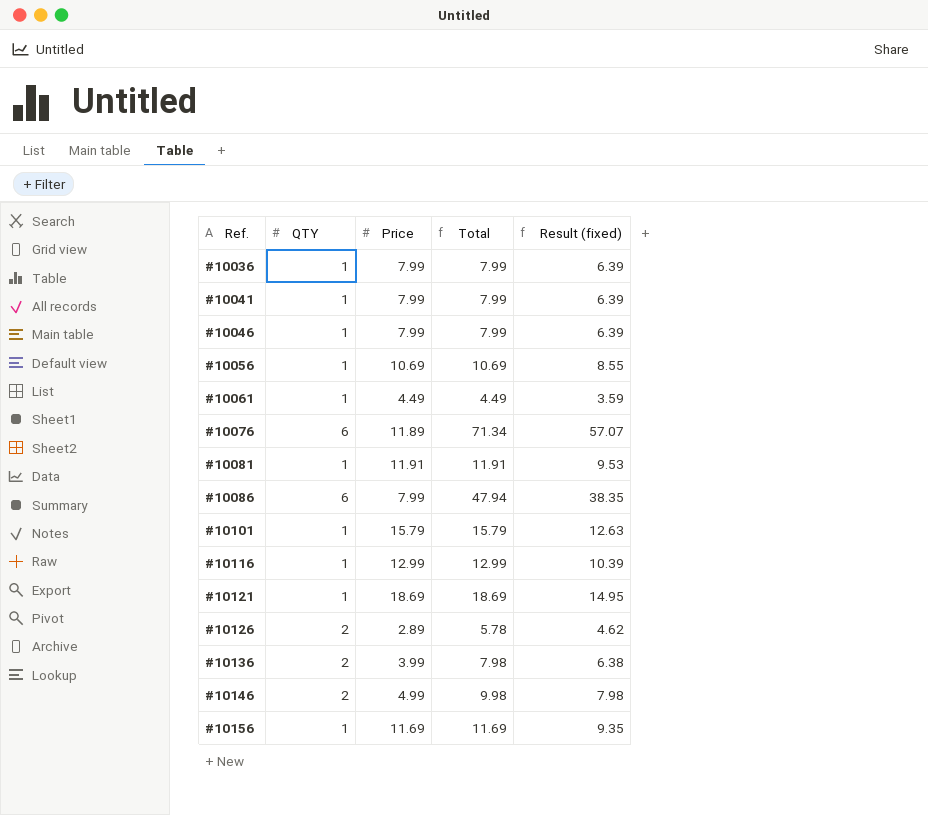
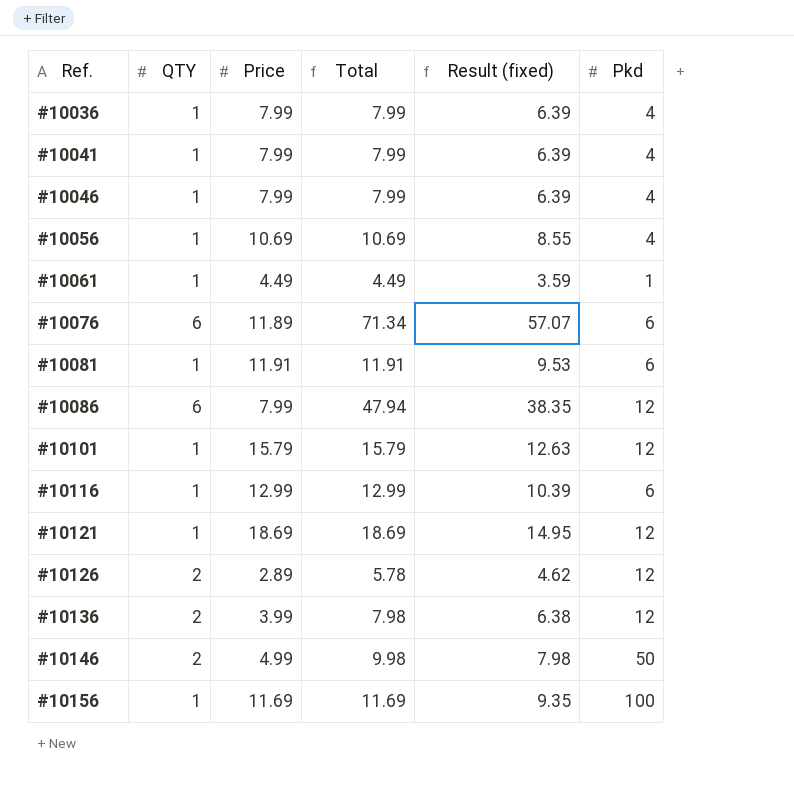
column Pkd | position: none -> 6

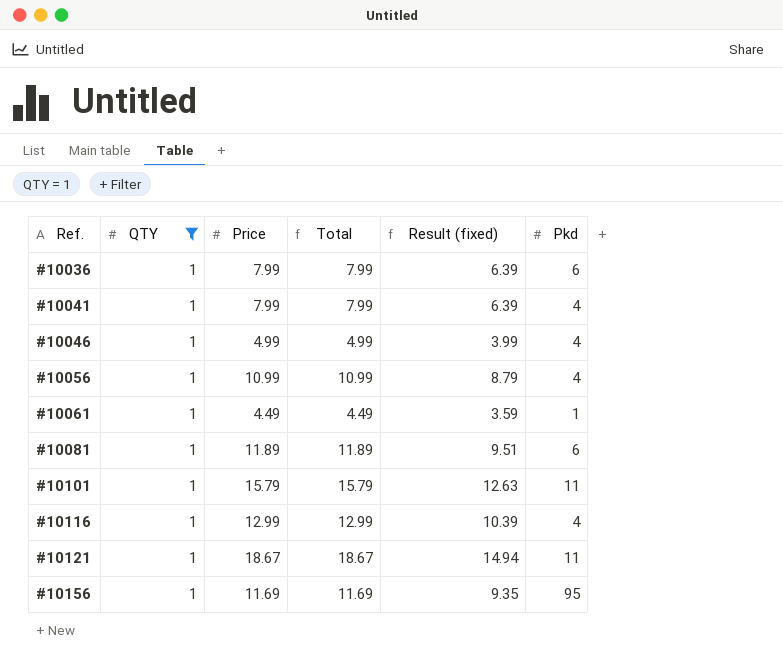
filter: none -> QTY = 1
#10036 | Pkd: 4 -> 6
#10046 | Price: 7.99 -> 4.99
#10046 | Total: 7.99 -> 4.99
#10046 | Result (fixed): 6.39 -> 3.99
#10056 | Price: 10.69 -> 10.99
#10056 | Total: 10.69 -> 10.99
#10056 | Result (fixed): 8.55 -> 8.79
#10081 | Price: 11.91 -> 11.89
#10081 | Total: 11.91 -> 11.89
#10081 | Result (fixed): 9.53 -> 9.51
#10101 | Pkd: 12 -> 11
#10116 | Pkd: 6 -> 4
#10121 | Price: 18.69 -> 18.67
#10121 | Total: 18.69 -> 18.67
#10121 | Result (fixed): 14.95 -> 14.94
#10121 | Pkd: 12 -> 11
#10156 | Pkd: 100 -> 95

